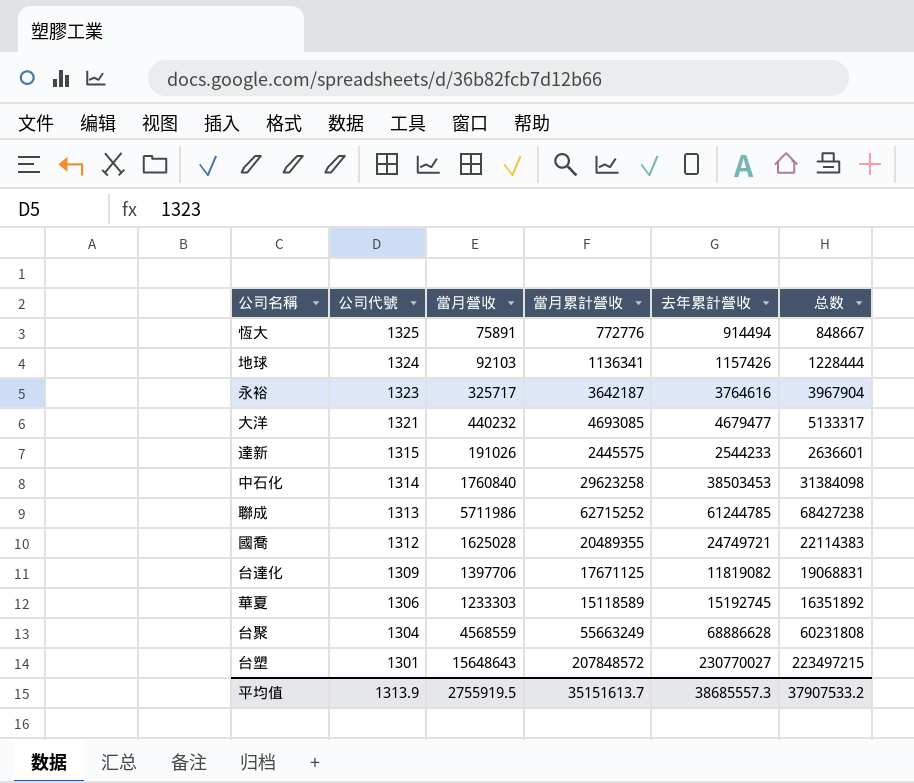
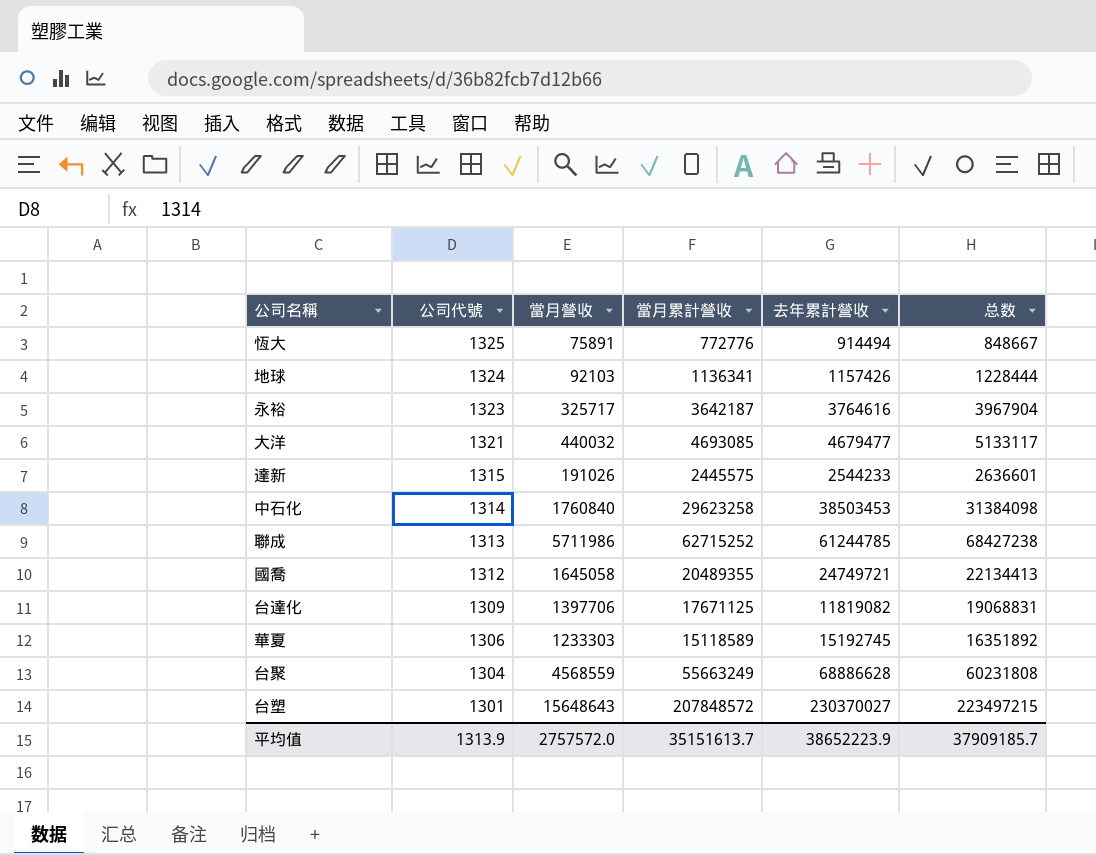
大洋 | 當月營收: 440232 -> 440032
大洋 | 总数: 5133317 -> 5133117
國喬 | 當月營收: 1625028 -> 1645058
國喬 | 总数: 22114383 -> 22134413
台塑 | 去年累計營收: 230770027 -> 230370027
平均值 | 當月營收: 2755919.5 -> 2757572.0
平均值 | 去年累計營收: 38685557.3 -> 38652223.9
平均值 | 总数: 37907533.2 -> 37909185.7

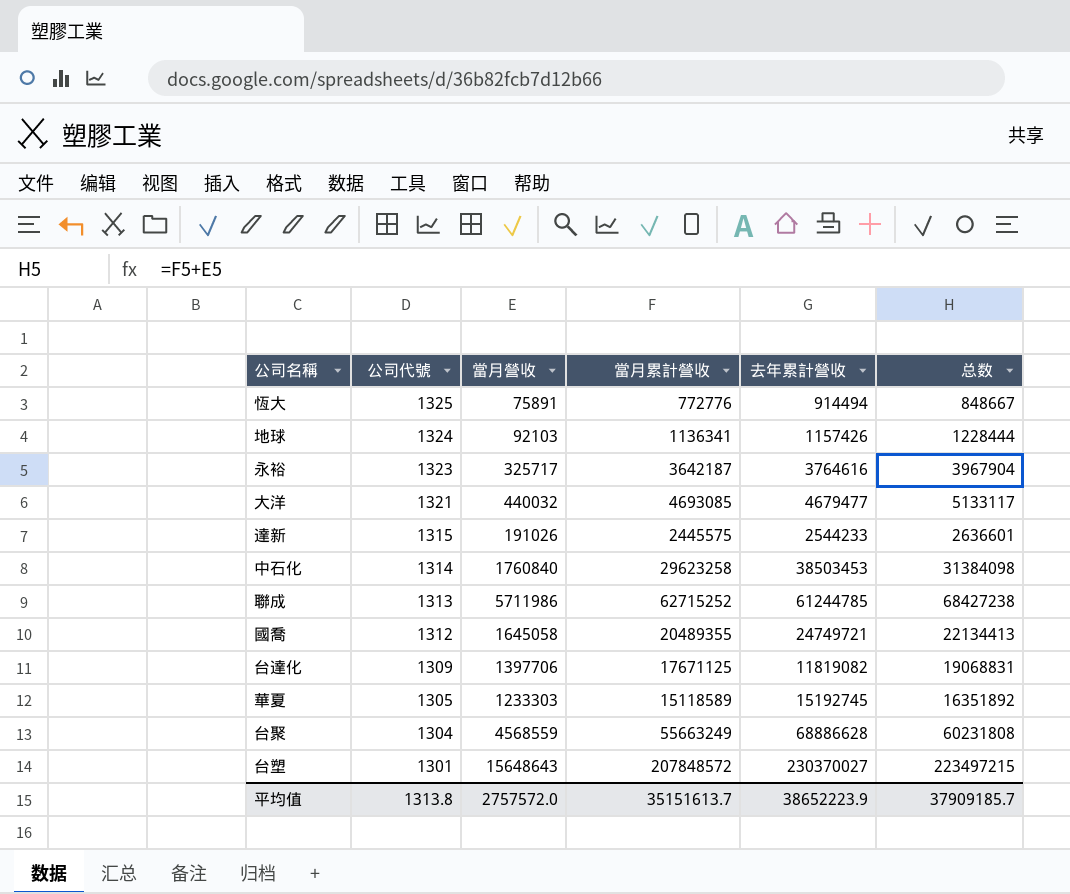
華夏 | 公司代號: 1306 -> 1305
平均值 | 公司代號: 1313.9 -> 1313.8

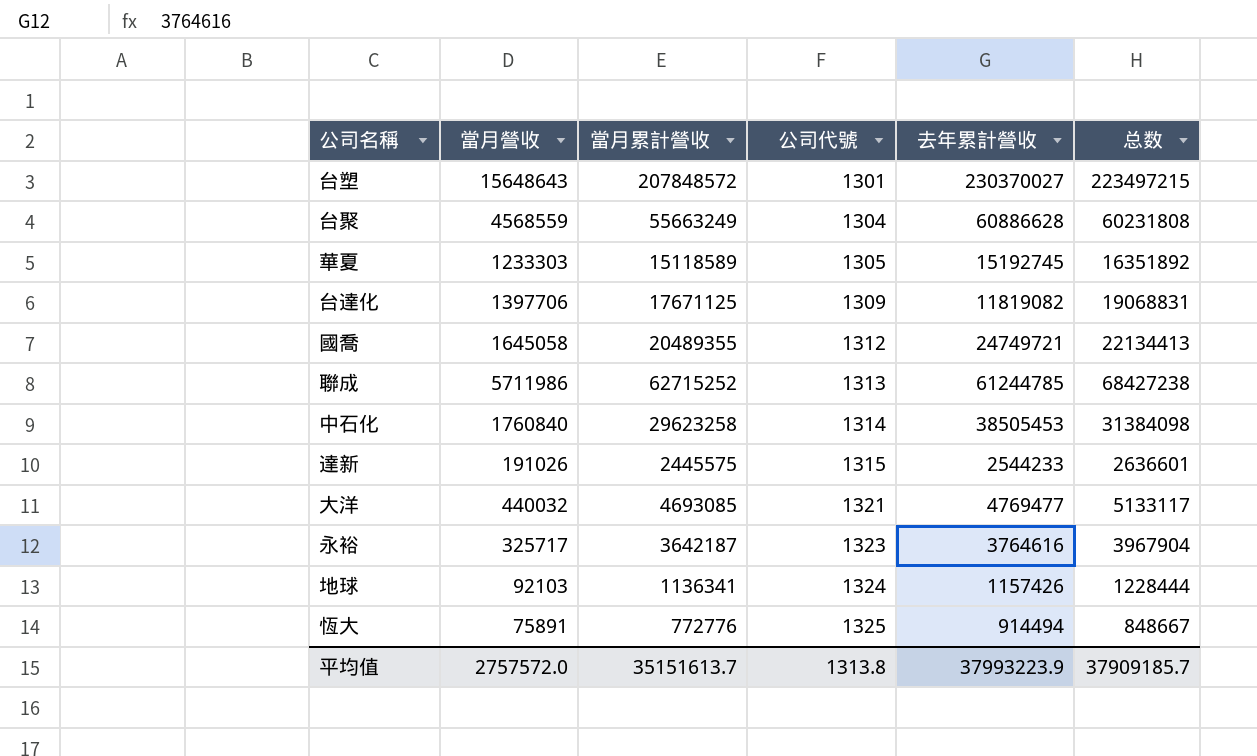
row order: 公司代號 descending -> 公司代號 ascending
column 公司代號 | position: 2 -> 4
台聚 | 去年累計營收: 68886628 -> 60886628
中石化 | 去年累計營收: 38503453 -> 38505453
大洋 | 去年累計營收: 4679477 -> 4769477
平均值 | 去年累計營收: 38652223.9 -> 37993223.9

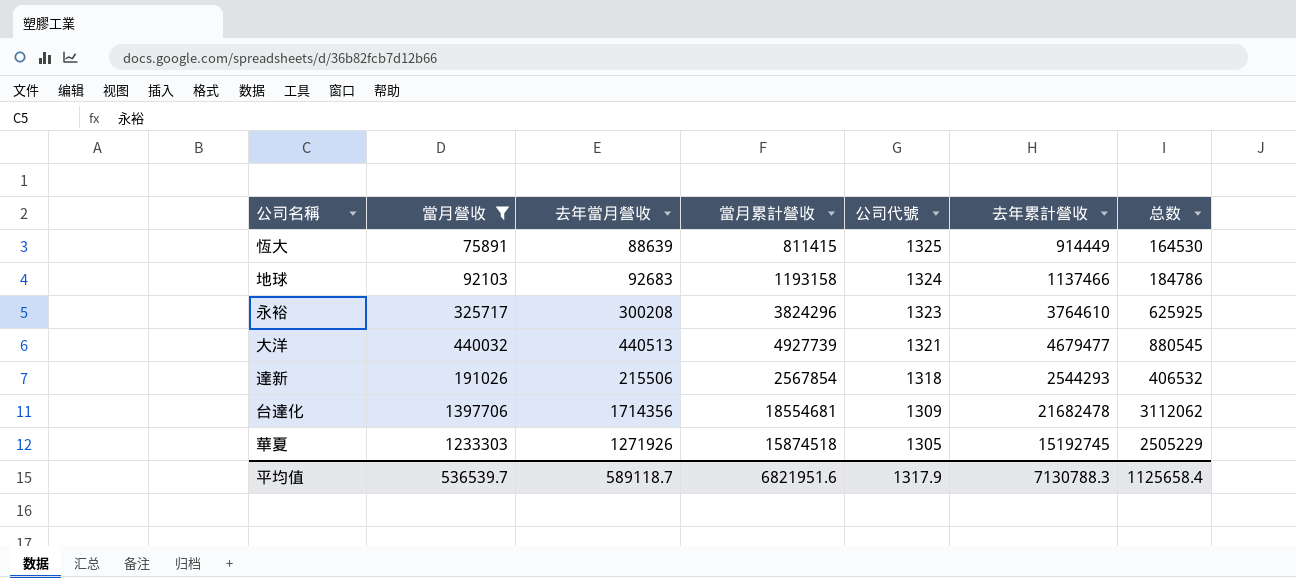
filter: none -> 當月營收 <= 1397706
row order: 公司代號 ascending -> 公司代號 descending
column 去年當月營收 | position: none -> 3
column 总数 | formula: [當月營收] + [當月累計營收] -> [當月營收] + [去年當月營收]
恆大 | 當月累計營收: 772776 -> 811415
恆大 | 去年累計營收: 914494 -> 914449
地球 | 當月累計營收: 1136341 -> 1193158
地球 | 去年累計營收: 1157426 -> 1137466
永裕 | 當月累計營收: 3642187 -> 3824296
永裕 | 去年累計營收: 3764616 -> 3764610
大洋 | 當月累計營收: 4693085 -> 4927739
大洋 | 去年累計營收: 4769477 -> 4679477
達新 | 當月累計營收: 2445575 -> 2567854
達新 | 公司代號: 1315 -> 1318
達新 | 去年累計營收: 2544233 -> 2544293
台達化 | 當月累計營收: 17671125 -> 18554681
台達化 | 去年累計營收: 11819082 -> 21682478
華夏 | 當月累計營收: 15118589 -> 15874518
平均值 | 當月營收: 2757572.0 -> 536539.7
平均值 | 當月累計營收: 35151613.7 -> 6821951.6
平均值 | 公司代號: 1313.8 -> 1317.9
平均值 | 去年累計營收: 37993223.9 -> 7130788.3
平均值 | 总数: 37909185.7 -> 1125658.4

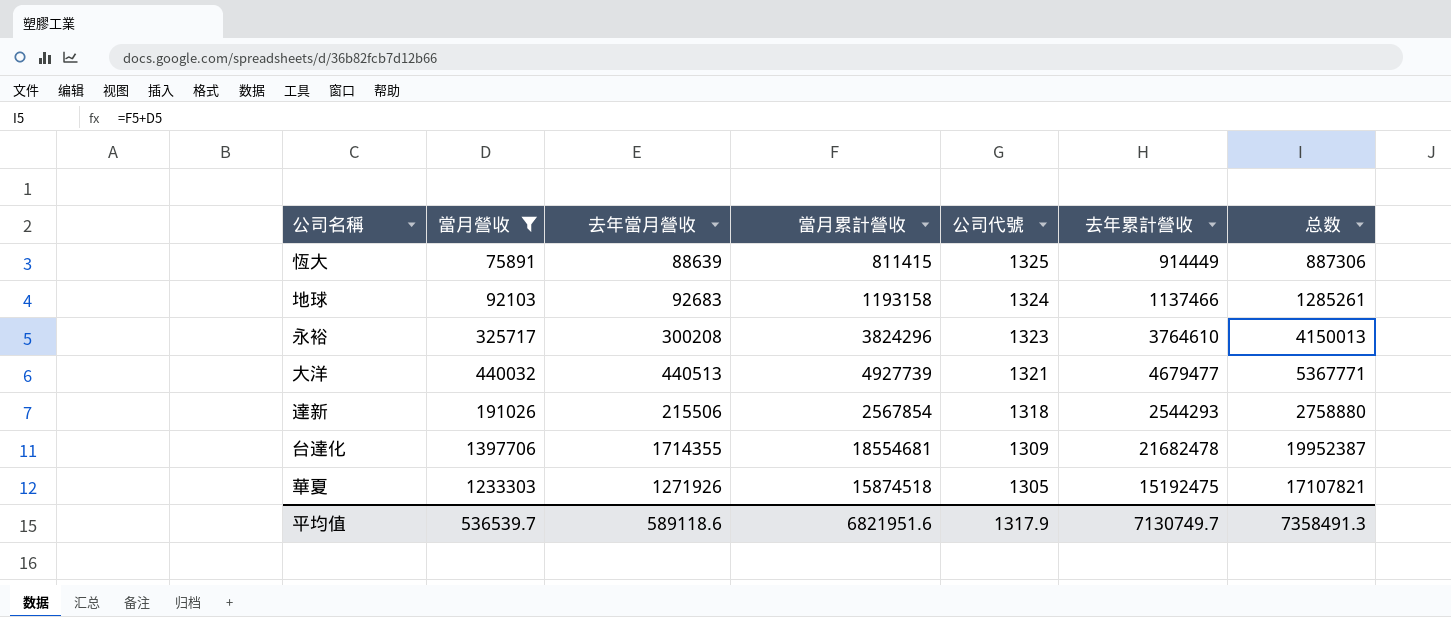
column 总数 | formula: [當月營收] + [去年當月營收] -> [當月營收] + [當月累計營收]
台達化 | 去年當月營收: 1714356 -> 1714355
華夏 | 去年累計營收: 15192745 -> 15192475
平均值 | 去年當月營收: 589118.7 -> 589118.6
平均值 | 去年累計營收: 7130788.3 -> 7130749.7
平均值 | 总数: 1125658.4 -> 7358491.3

